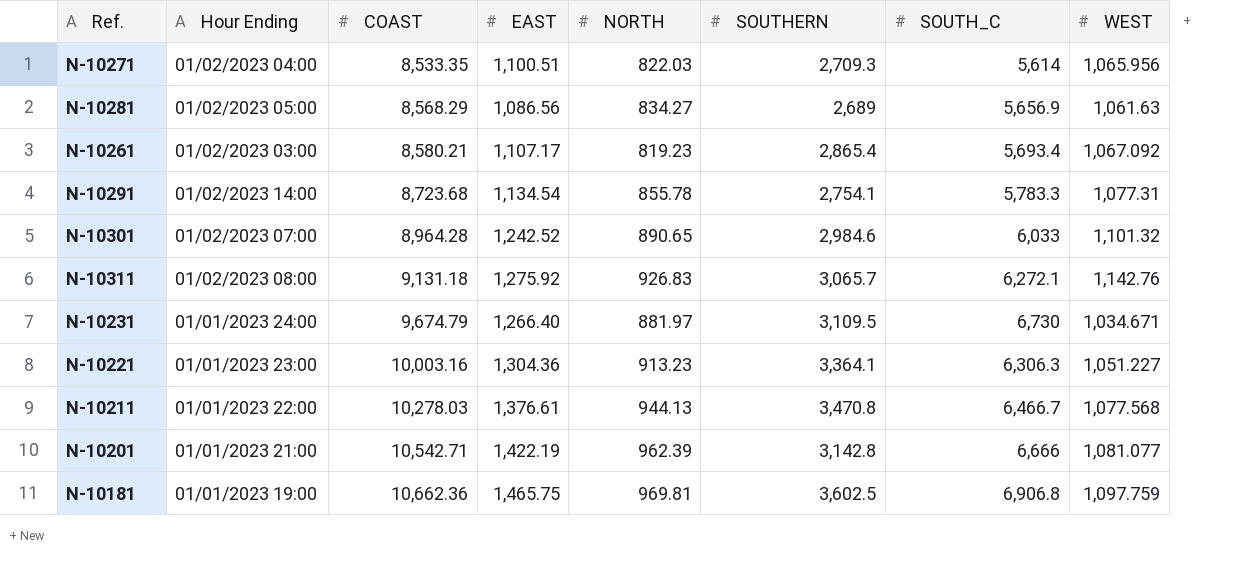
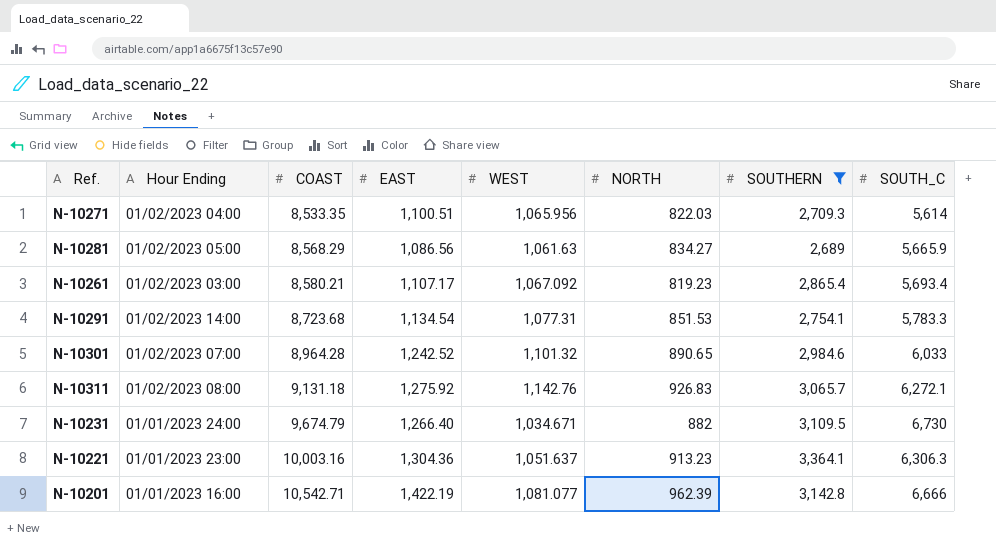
filter: none -> SOUTHERN <= 3,364.1
column WEST | position: 8 -> 5
N-10281 | SOUTH_C: 5,656.9 -> 5,665.9
N-10291 | NORTH: 855.78 -> 851.53
N-10231 | NORTH: 881.97 -> 882
N-10221 | WEST: 1,051.227 -> 1,051.637
N-10201 | Hour Ending: 01/01/2023 21:00 -> 01/01/2023 16:00

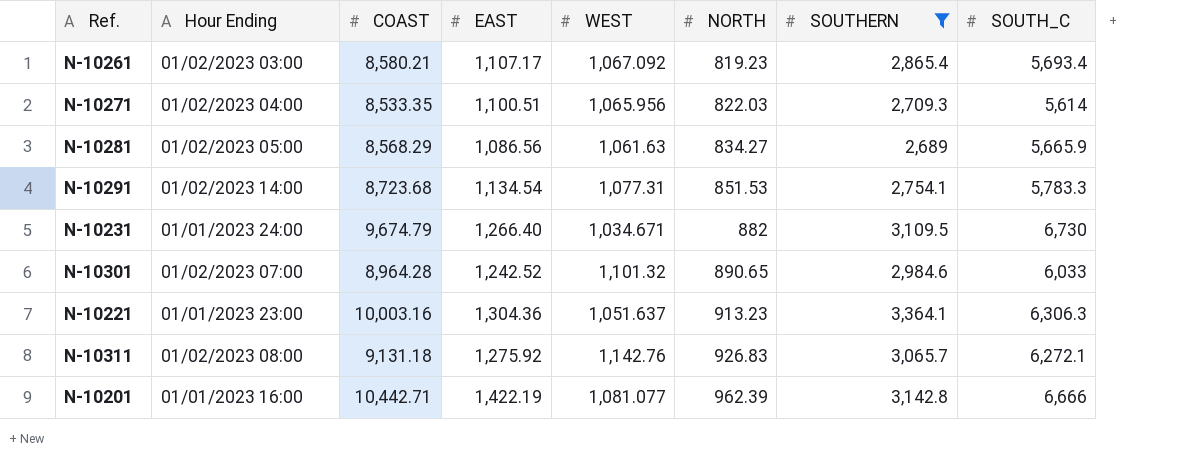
row order: COAST ascending -> NORTH ascending
N-10201 | COAST: 10,542.71 -> 10,442.71

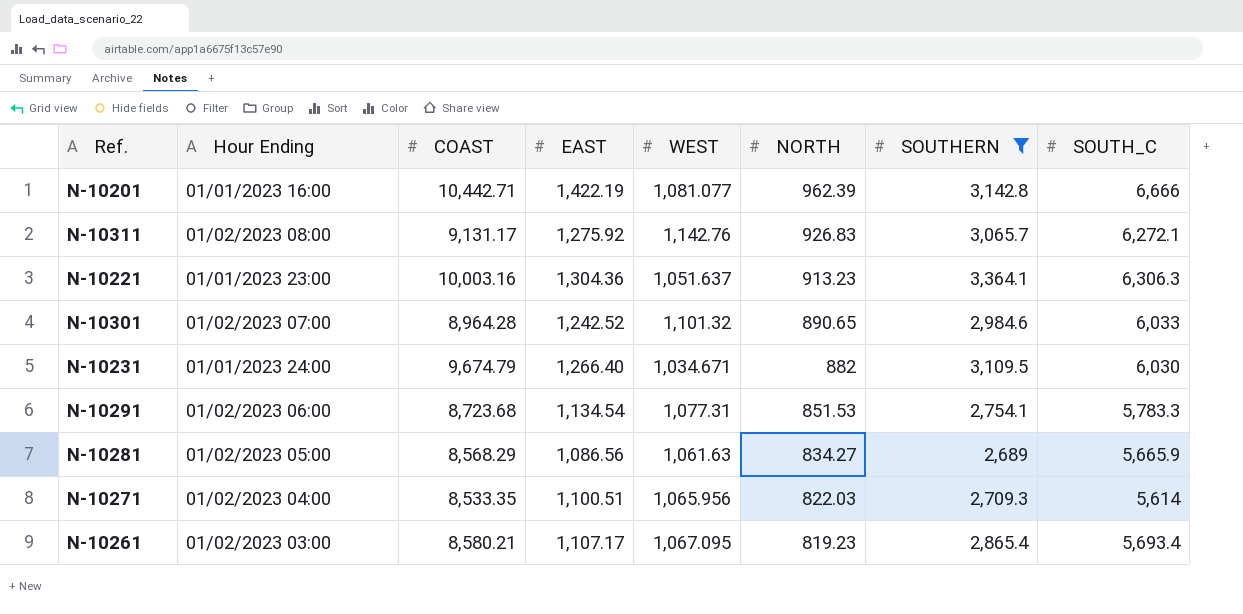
row order: NORTH ascending -> NORTH descending
N-10311 | COAST: 9,131.18 -> 9,131.17
N-10231 | SOUTH_C: 6,730 -> 6,030
N-10291 | Hour Ending: 01/02/2023 14:00 -> 01/02/2023 06:00
N-10261 | WEST: 1,067.092 -> 1,067.095

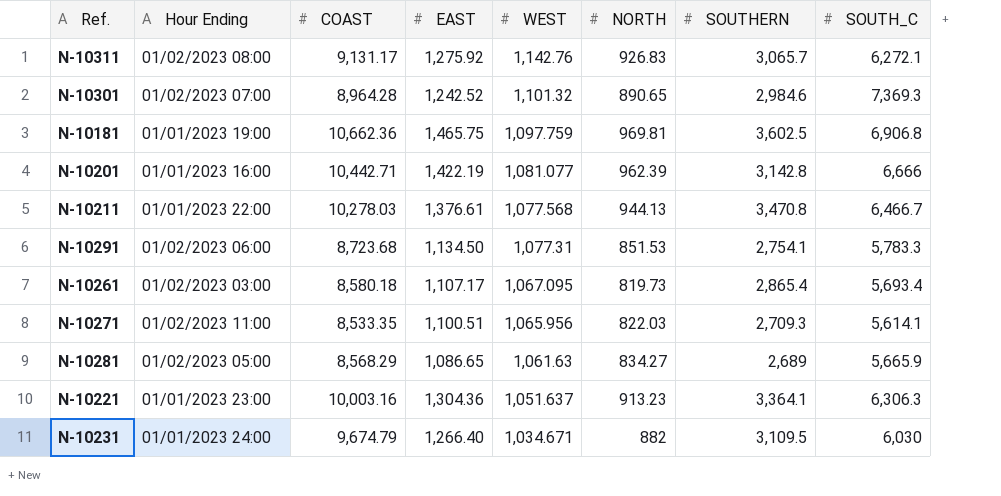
filter: SOUTHERN <= 3,364.1 -> none
row order: NORTH descending -> WEST descending
N-10301 | SOUTH_C: 6,033 -> 7,369.3
N-10291 | EAST: 1,134.54 -> 1,134.50
N-10261 | COAST: 8,580.21 -> 8,580.18
N-10261 | NORTH: 819.23 -> 819.73
N-10271 | Hour Ending: 01/02/2023 04:00 -> 01/02/2023 11:00
N-10271 | SOUTH_C: 5,614 -> 5,614.1
N-10281 | EAST: 1,086.56 -> 1,086.65

